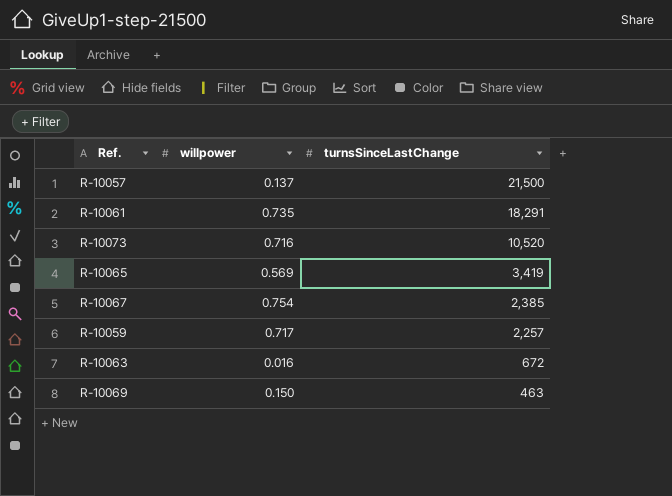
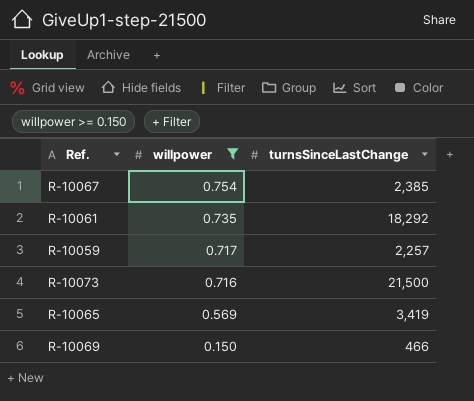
filter: none -> willpower >= 0.150
row order: turnsSinceLastChange descending -> willpower descending
R-10061 | turnsSinceLastChange: 18,291 -> 18,292
R-10073 | turnsSinceLastChange: 10,520 -> 21,500
R-10069 | turnsSinceLastChange: 463 -> 466

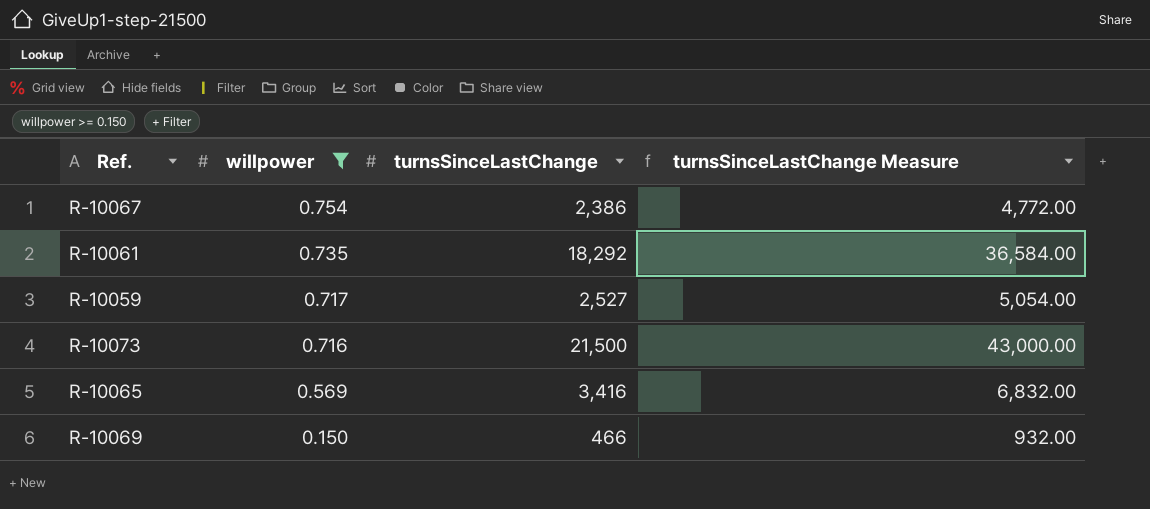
column turnsSinceLastChange Measure | formula: none -> [turnsSinceLastChange] * 2
R-10067 | turnsSinceLastChange: 2,385 -> 2,386
R-10059 | turnsSinceLastChange: 2,257 -> 2,527
R-10065 | turnsSinceLastChange: 3,419 -> 3,416

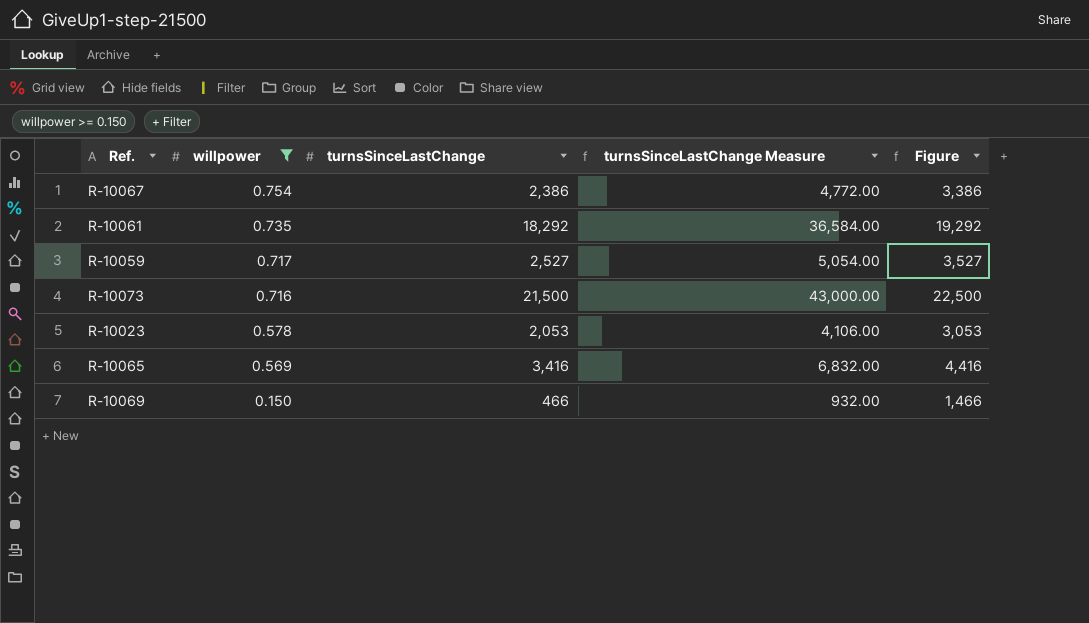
column Figure | formula: none -> [turnsSinceLastChange] + 1000
row R-10023: none -> 0.578 | 2,053 | 4,106.00 | 3,053

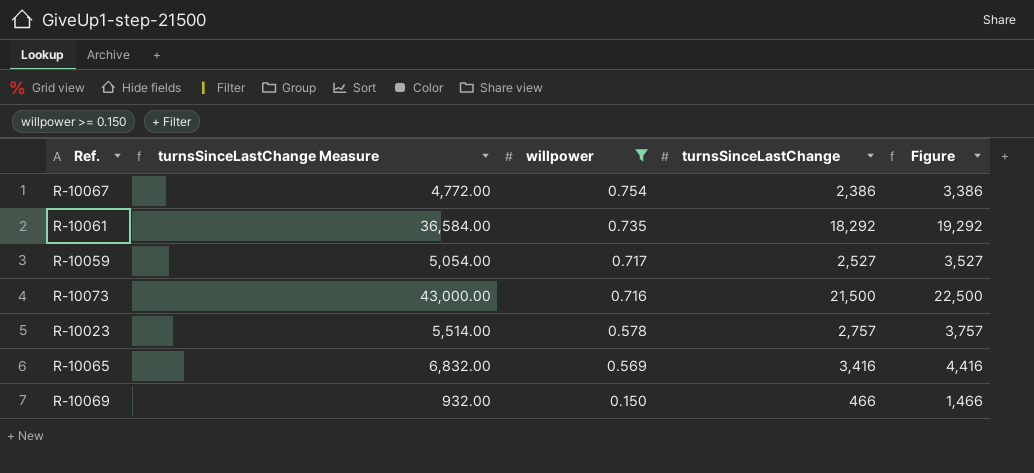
column turnsSinceLastChange Measure | position: 4 -> 2
R-10023 | turnsSinceLastChange Measure: 4,106.00 -> 5,514.00
R-10023 | turnsSinceLastChange: 2,053 -> 2,757
R-10023 | Figure: 3,053 -> 3,757

